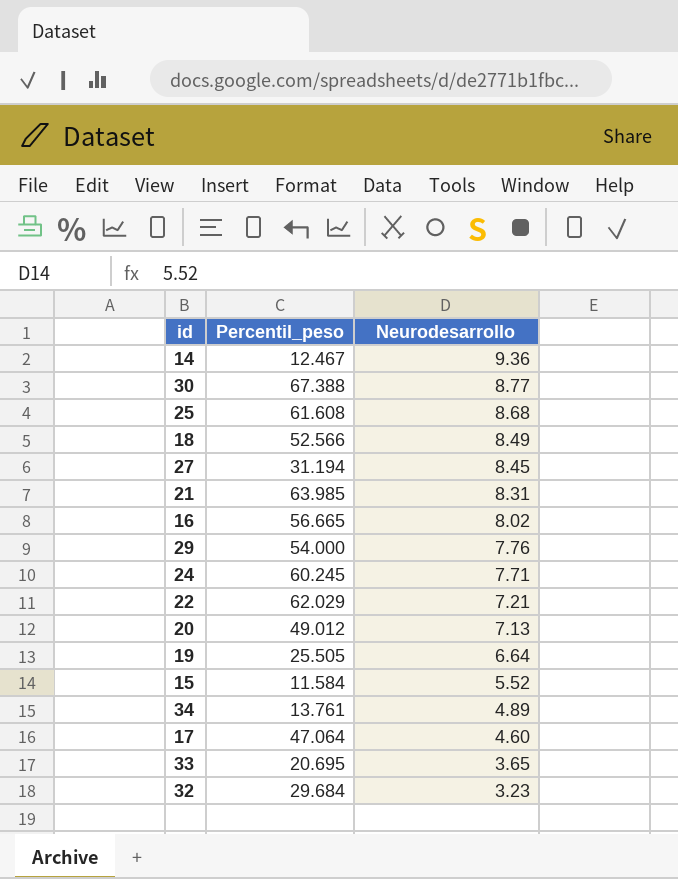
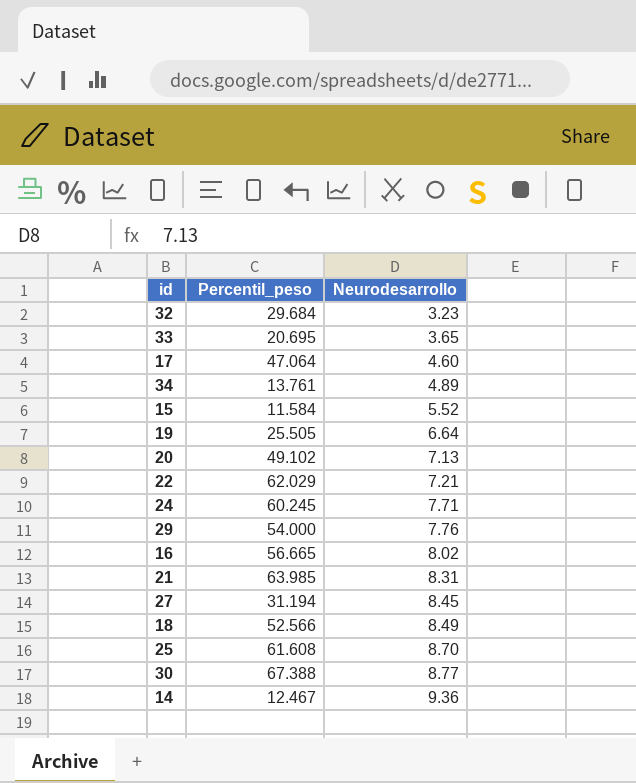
row order: Neurodesarrollo descending -> Neurodesarrollo ascending
20 | Percentil_peso: 49.012 -> 49.102
25 | Neurodesarrollo: 8.68 -> 8.70

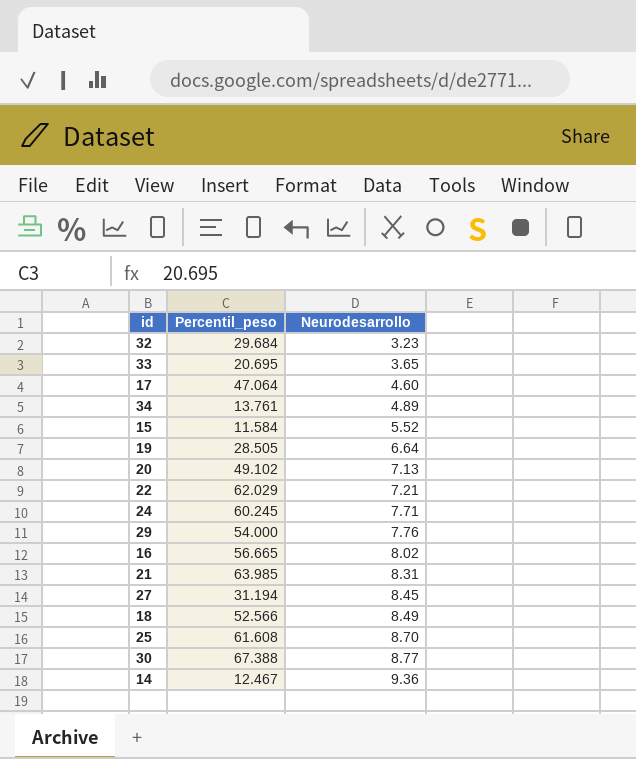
19 | Percentil_peso: 25.505 -> 28.505

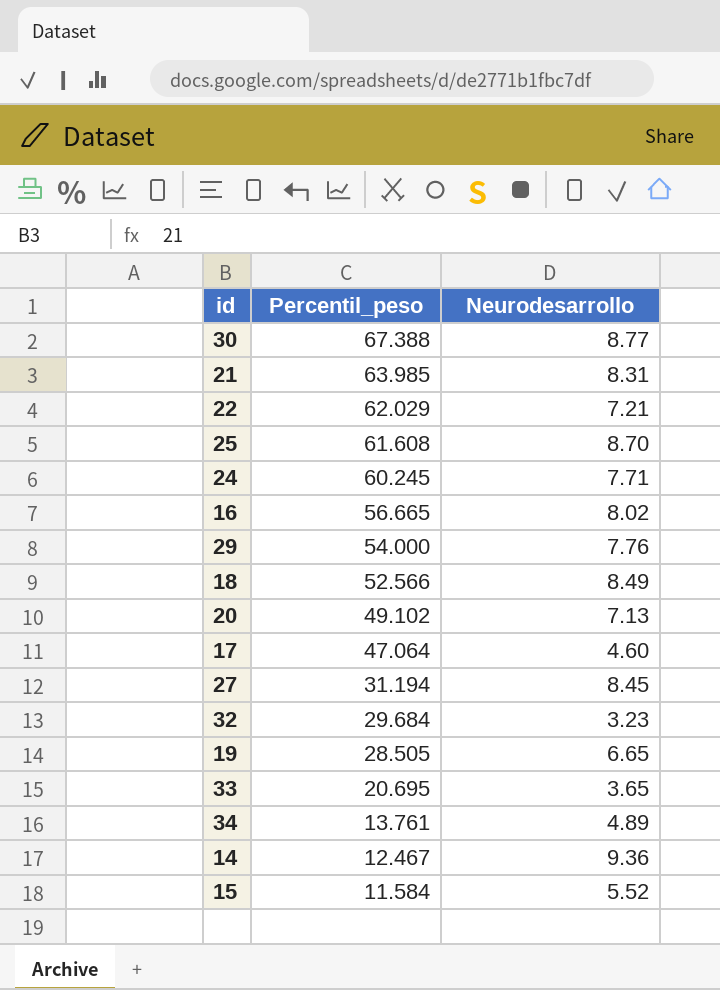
row order: Neurodesarrollo ascending -> Percentil_peso descending
19 | Neurodesarrollo: 6.64 -> 6.65

